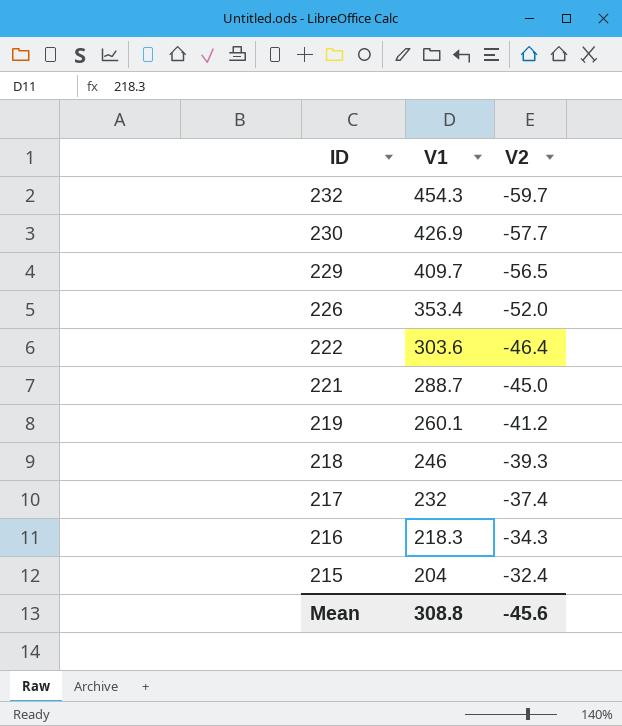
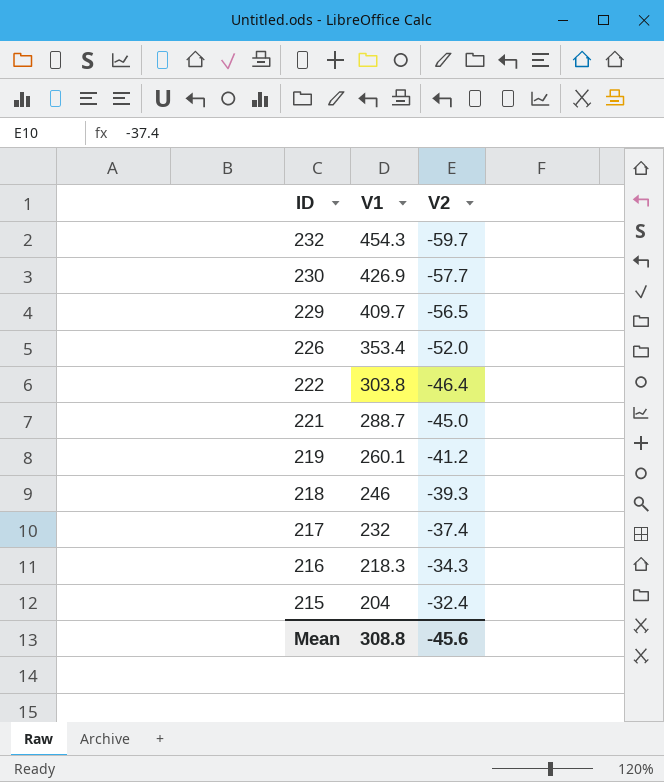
222 | V1: 303.6 -> 303.8

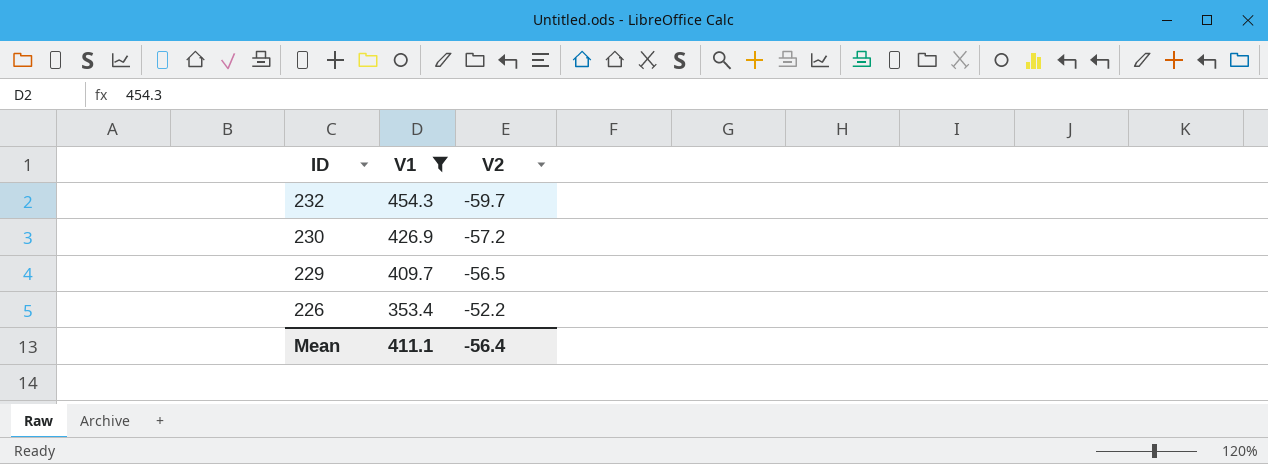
filter: none -> V1 >= 353.4
230 | V2: -57.7 -> -57.2
226 | V2: -52.0 -> -52.2
Mean | V1: 308.8 -> 411.1
Mean | V2: -45.6 -> -56.4

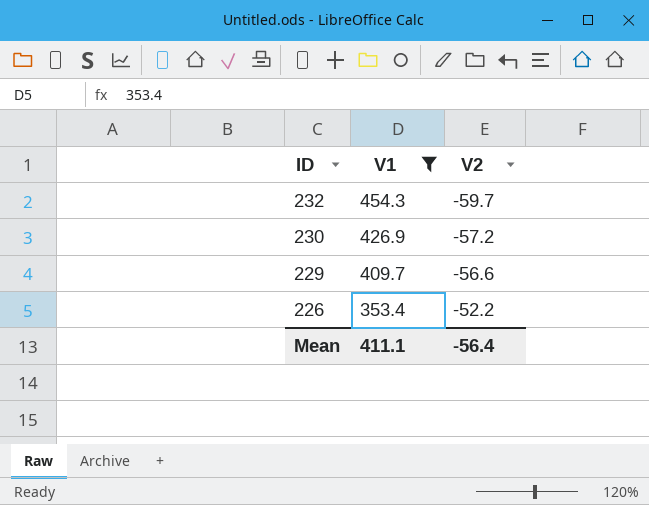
229 | V2: -56.5 -> -56.6

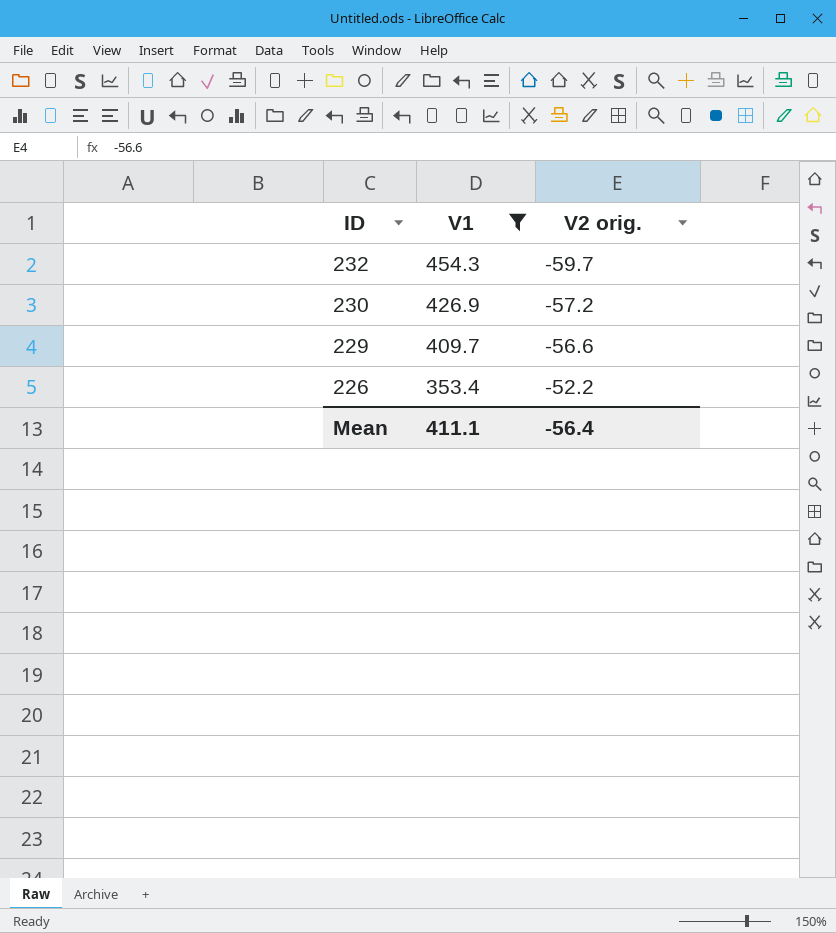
column name: V2 -> V2 orig.

